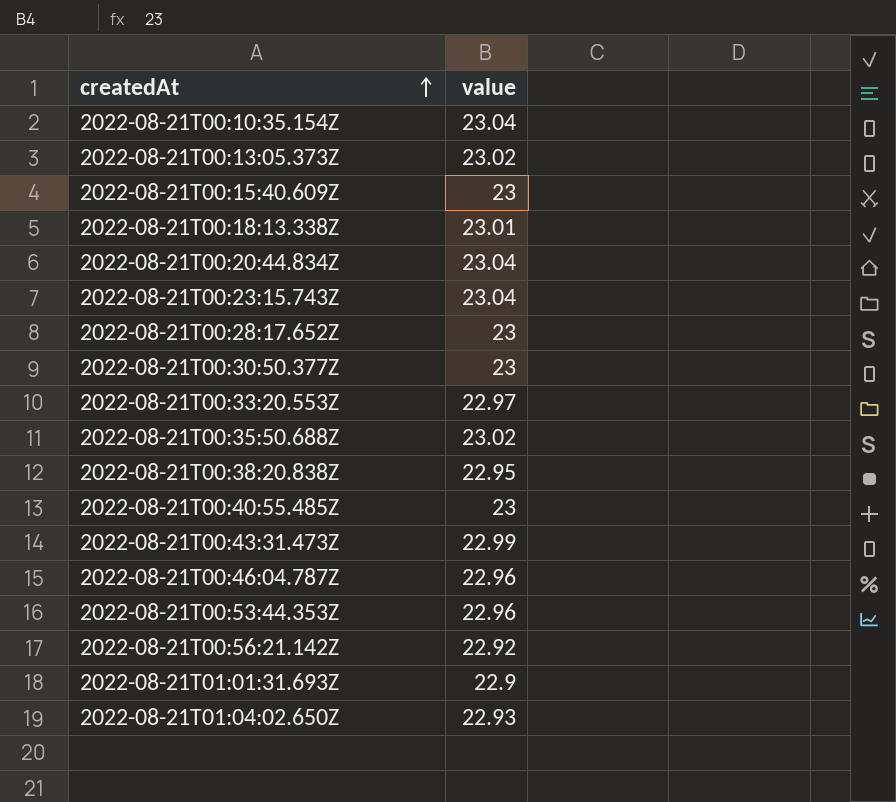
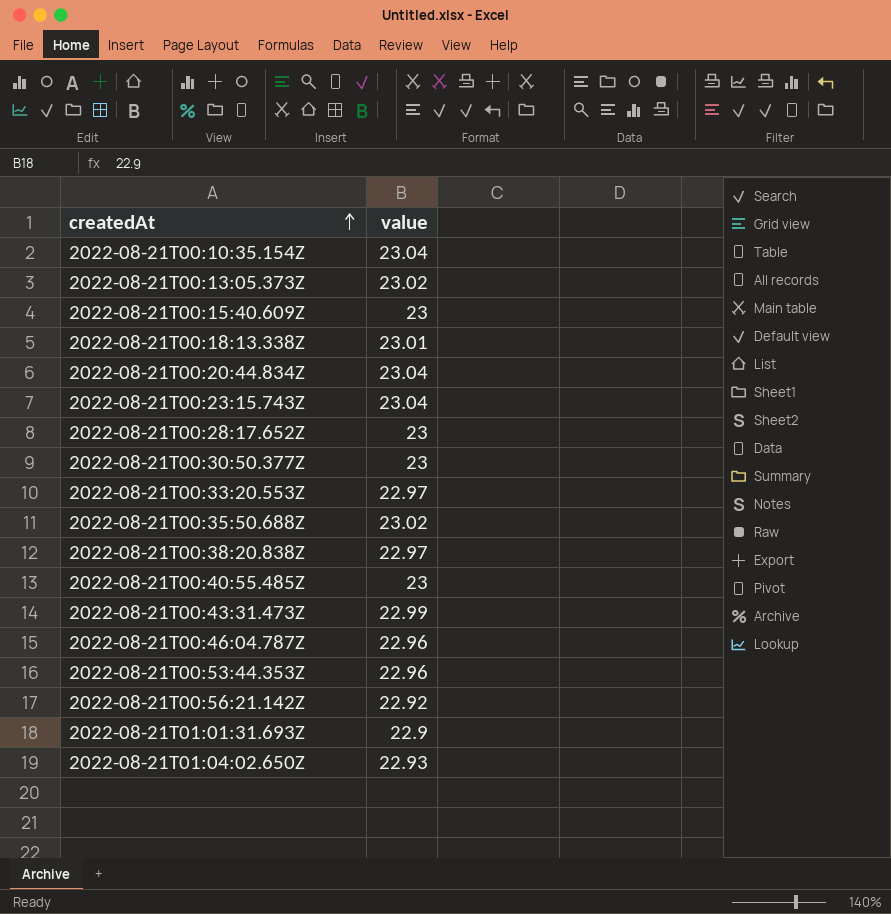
2022-08-21T00:38:20.838Z | value: 22.95 -> 22.97

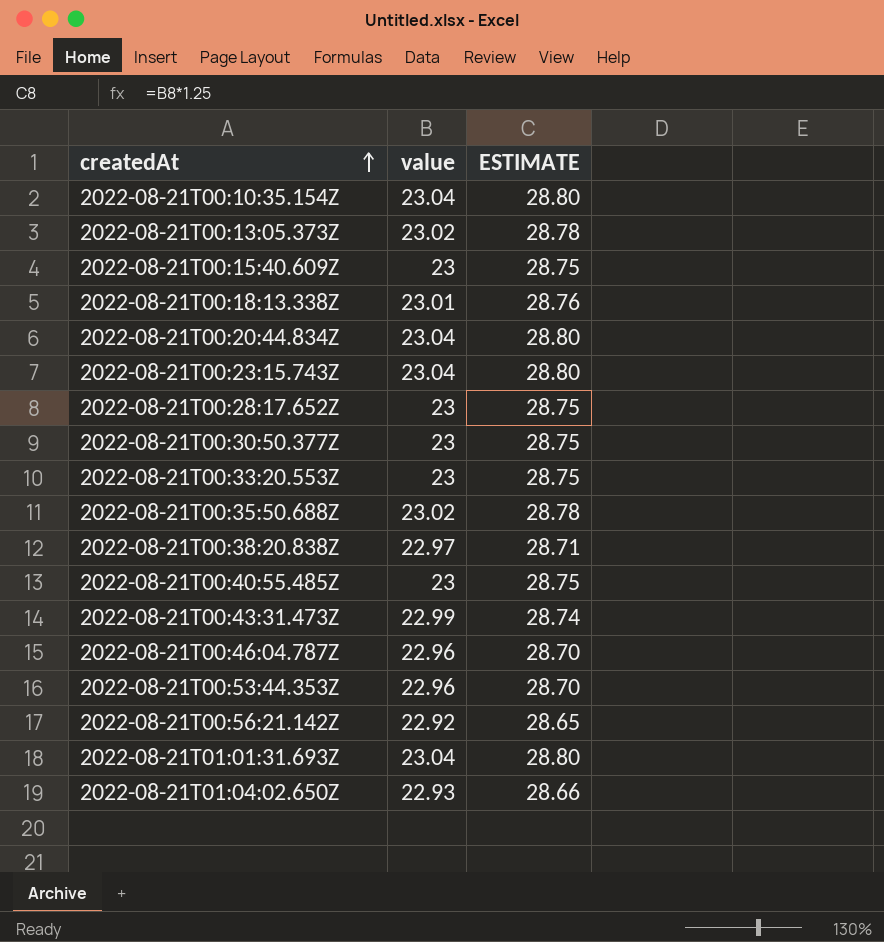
column ESTIMATE | formula: none -> [value] * 1.25
2022-08-21T00:33:20.553Z | value: 22.97 -> 23
2022-08-21T01:01:31.693Z | value: 22.9 -> 23.04

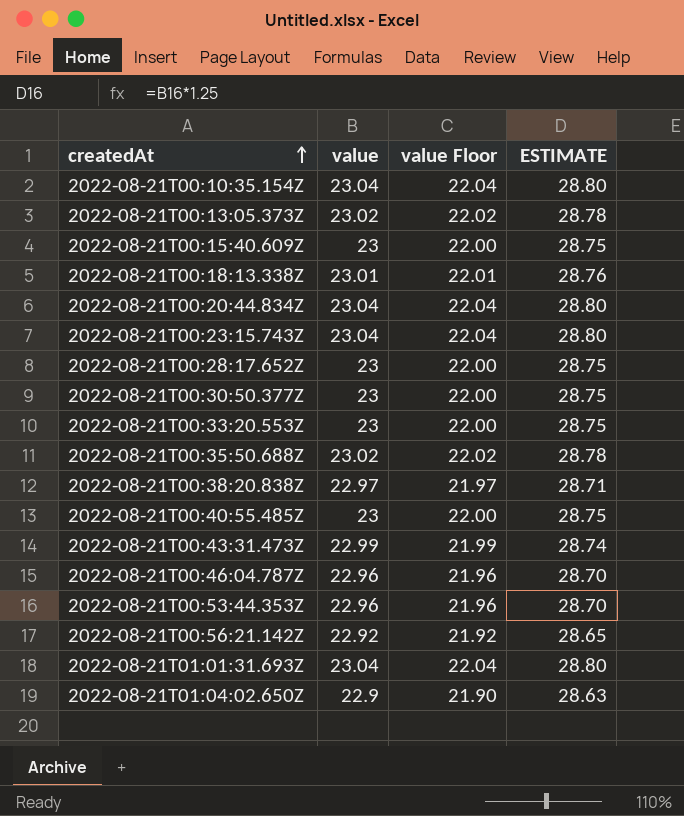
column value Floor | formula: none -> [value] - 1
2022-08-21T01:04:02.650Z | value: 22.93 -> 22.9
2022-08-21T01:04:02.650Z | ESTIMATE: 28.66 -> 28.63

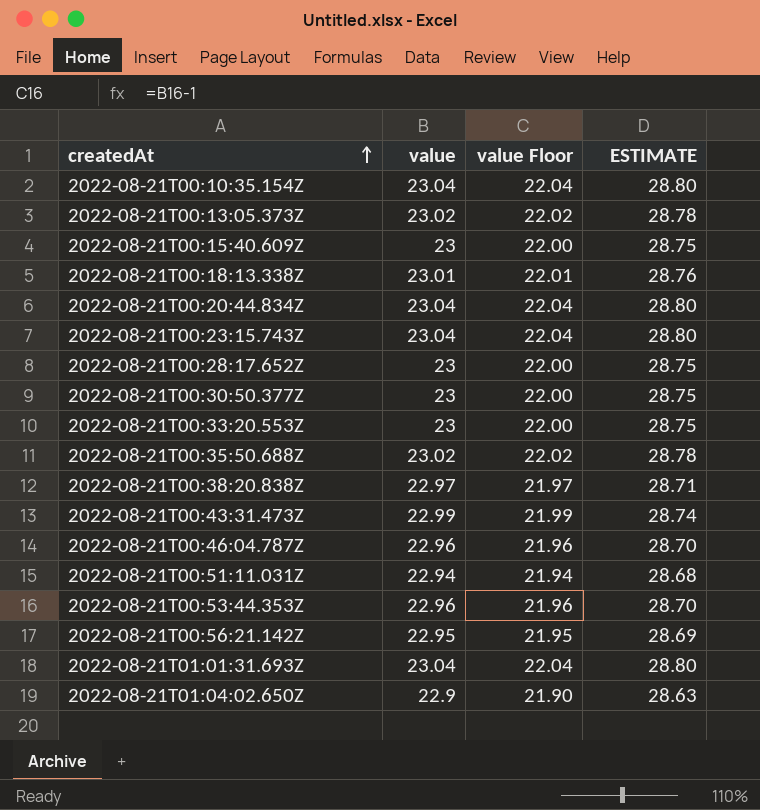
row 2022-08-21T00:40:55.485Z: 23 | 22.00 | 28.75 -> none
row 2022-08-21T00:51:11.031Z: none -> 22.94 | 21.94 | 28.68
2022-08-21T00:56:21.142Z | value: 22.92 -> 22.95
2022-08-21T00:56:21.142Z | value Floor: 21.92 -> 21.95
2022-08-21T00:56:21.142Z | ESTIMATE: 28.65 -> 28.69

